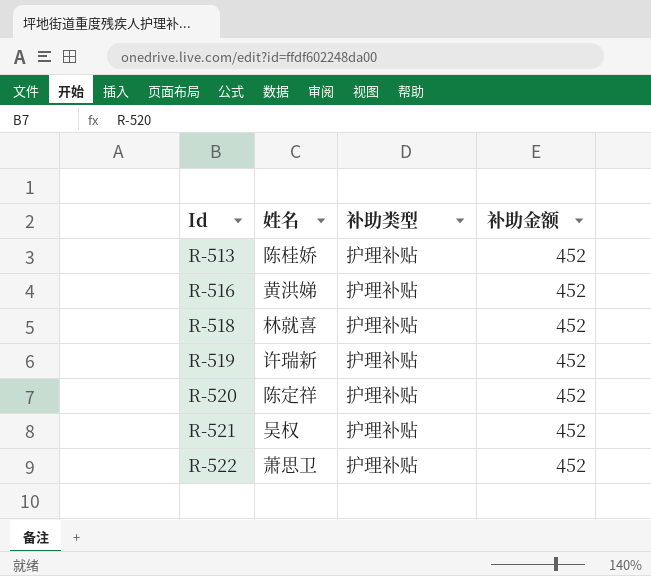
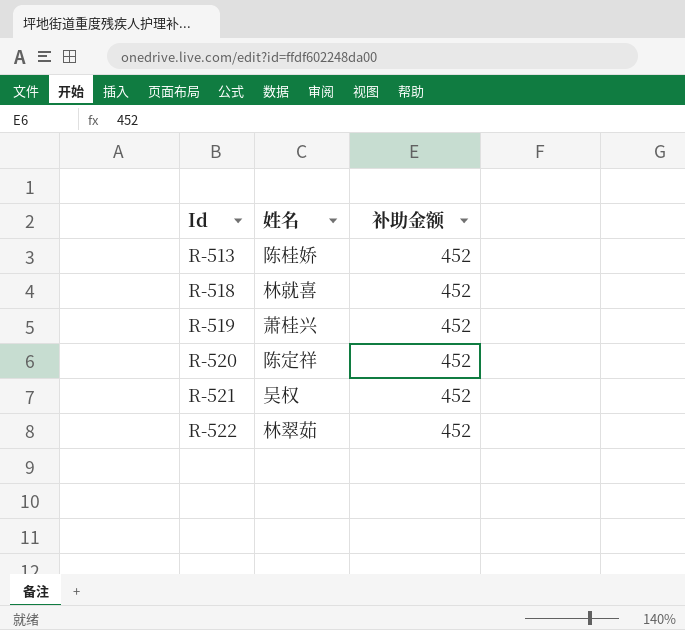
column 补助类型 | position: 3 -> none
row R-516: 黄洪娣 | 护理补贴 | 452 -> none
R-519 | 姓名: 许瑞新 -> 萧桂兴
R-522 | 姓名: 萧思卫 -> 林翠茹

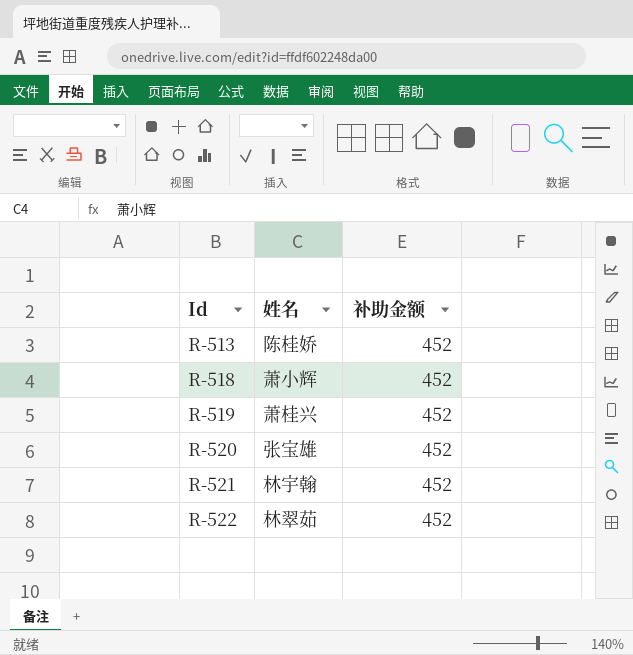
R-518 | 姓名: 林就喜 -> 萧小辉
R-520 | 姓名: 陈定祥 -> 张宝雄
R-521 | 姓名: 吴权 -> 林宇翰

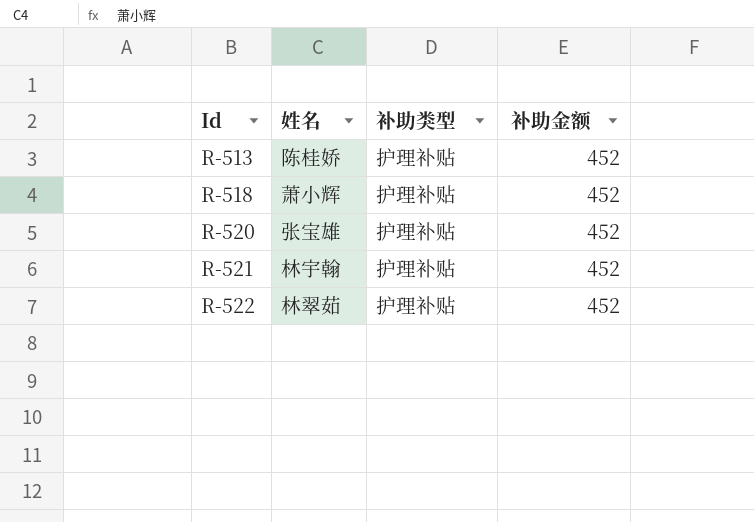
column 补助类型 | position: none -> 3
row R-519: 萧桂兴 | 452 -> none

